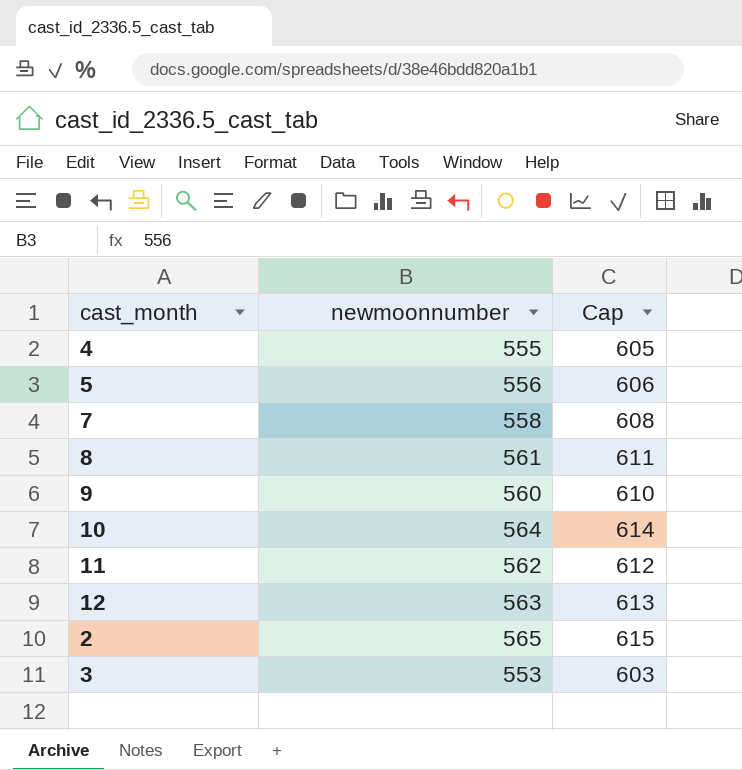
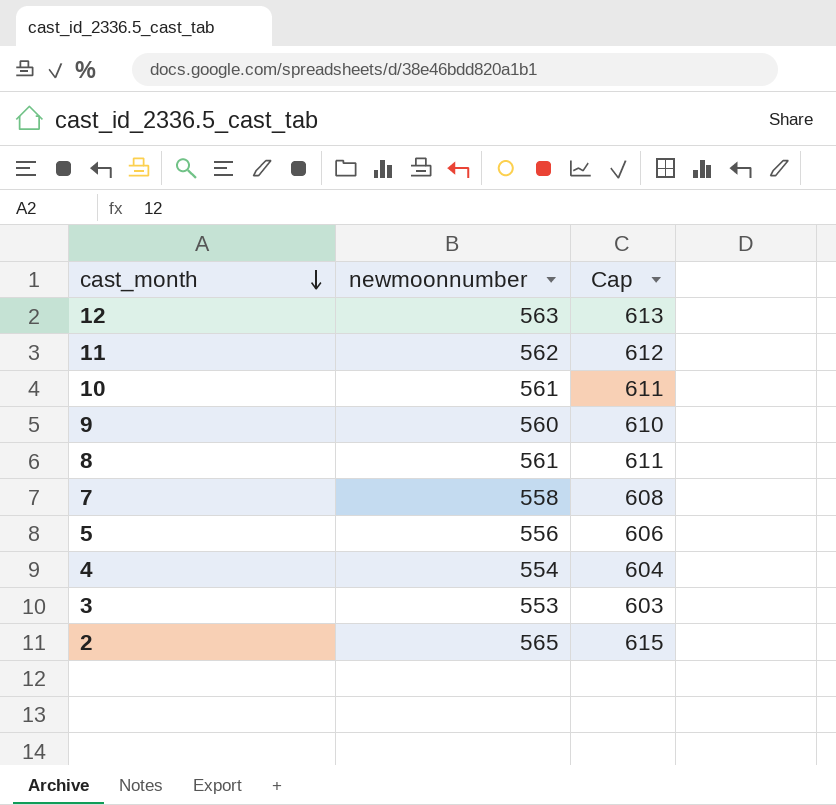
row order: none -> cast_month descending
10 | newmoonnumber: 564 -> 561
10 | Cap: 614 -> 611
4 | newmoonnumber: 555 -> 554
4 | Cap: 605 -> 604

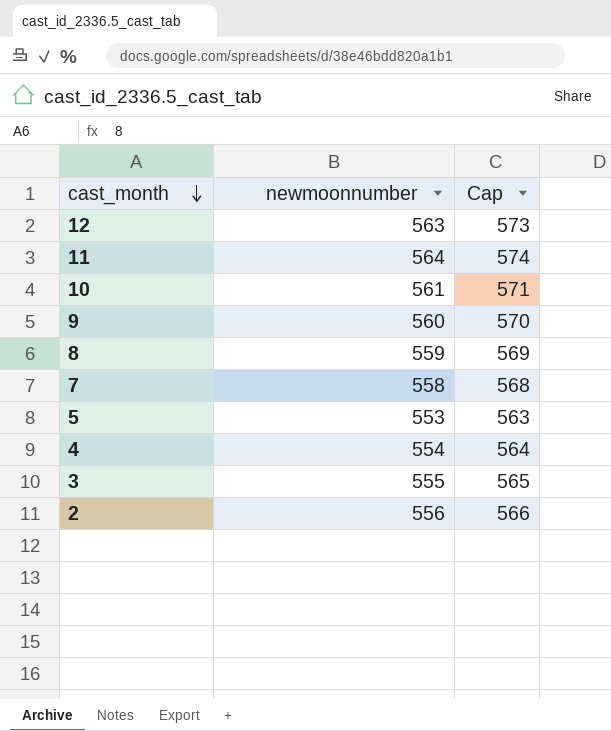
column Cap | formula: [newmoonnumber] + 50 -> [newmoonnumber] + 10
11 | newmoonnumber: 562 -> 564
8 | newmoonnumber: 561 -> 559
5 | newmoonnumber: 556 -> 553
3 | newmoonnumber: 553 -> 555
2 | newmoonnumber: 565 -> 556

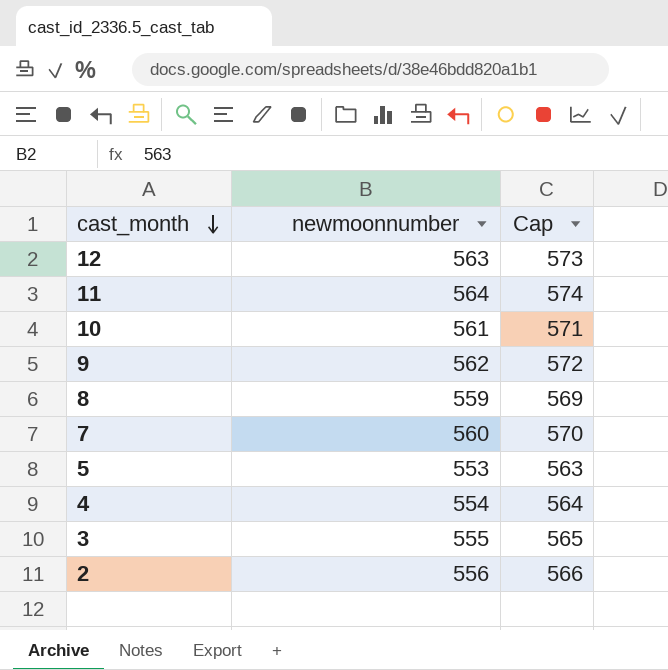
9 | newmoonnumber: 560 -> 562
9 | Cap: 570 -> 572
7 | newmoonnumber: 558 -> 560
7 | Cap: 568 -> 570

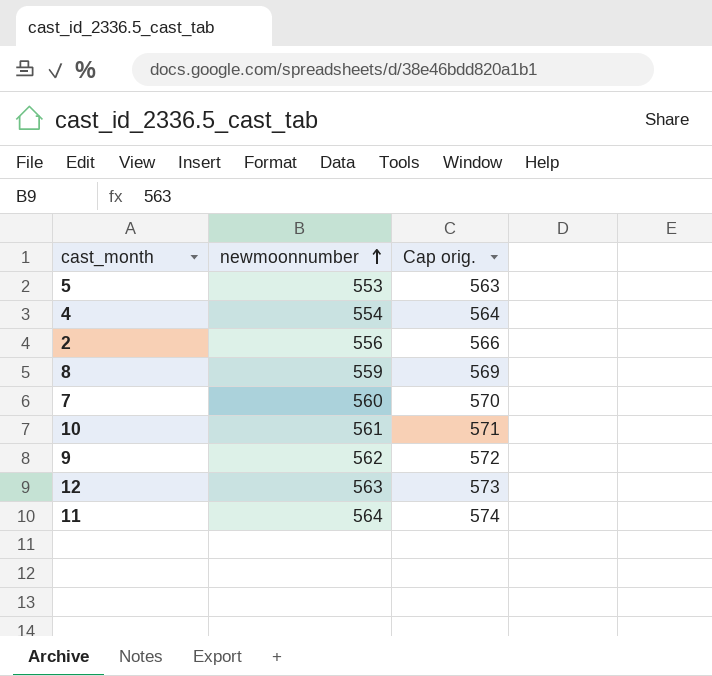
row order: cast_month descending -> newmoonnumber ascending
column name: Cap -> Cap orig.
row 3: 555 | 565 -> none

